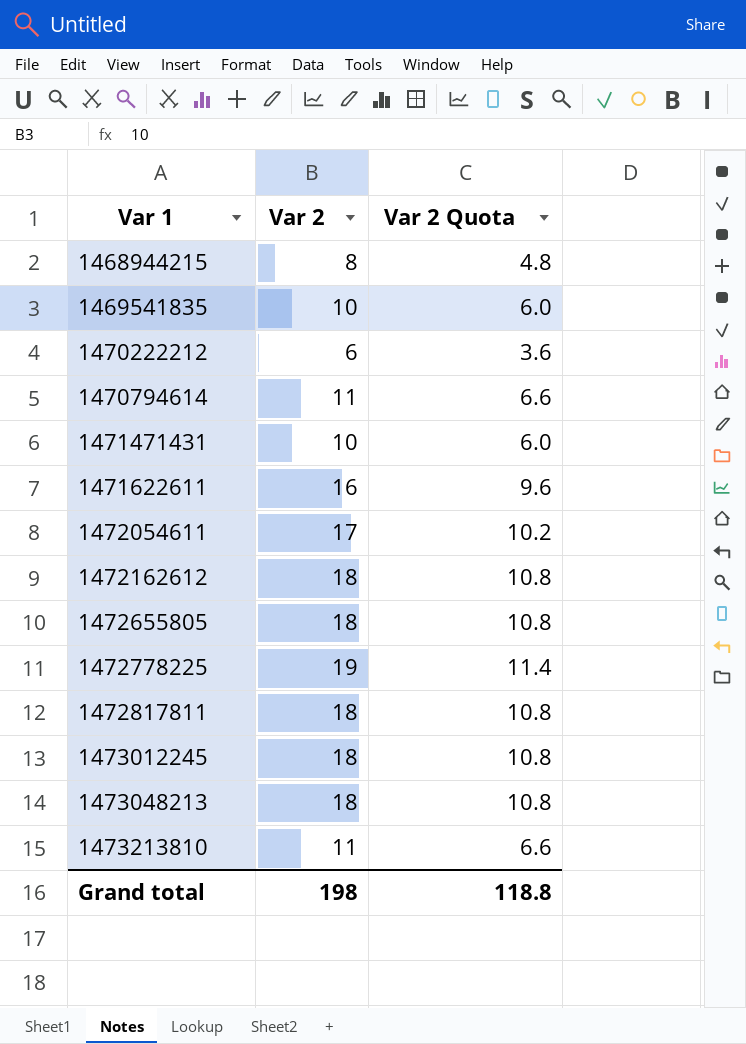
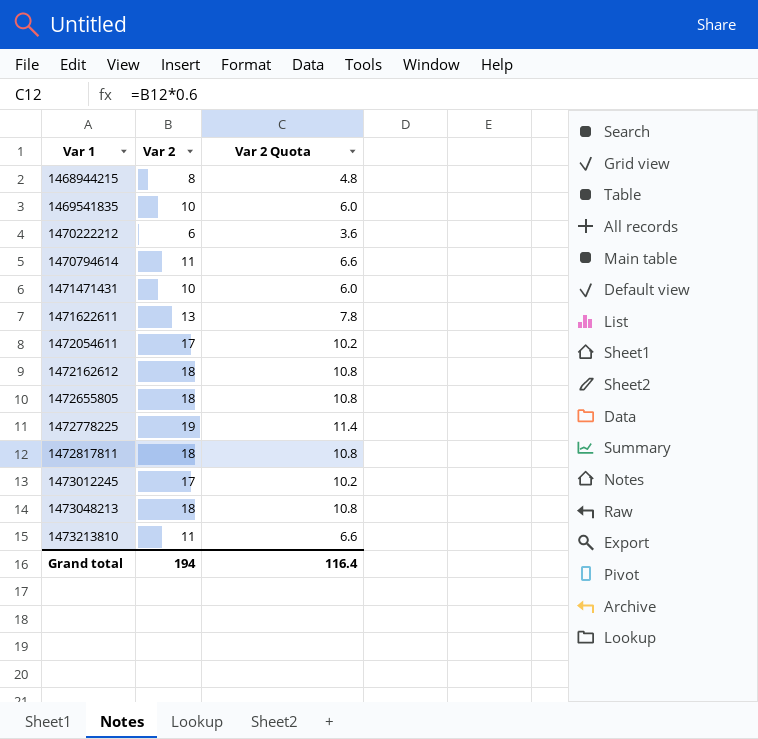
1471622611 | Var 2: 16 -> 13
1471622611 | Var 2 Quota: 9.6 -> 7.8
1473012245 | Var 2: 18 -> 17
1473012245 | Var 2 Quota: 10.8 -> 10.2
Grand total | Var 2: 198 -> 194
Grand total | Var 2 Quota: 118.8 -> 116.4

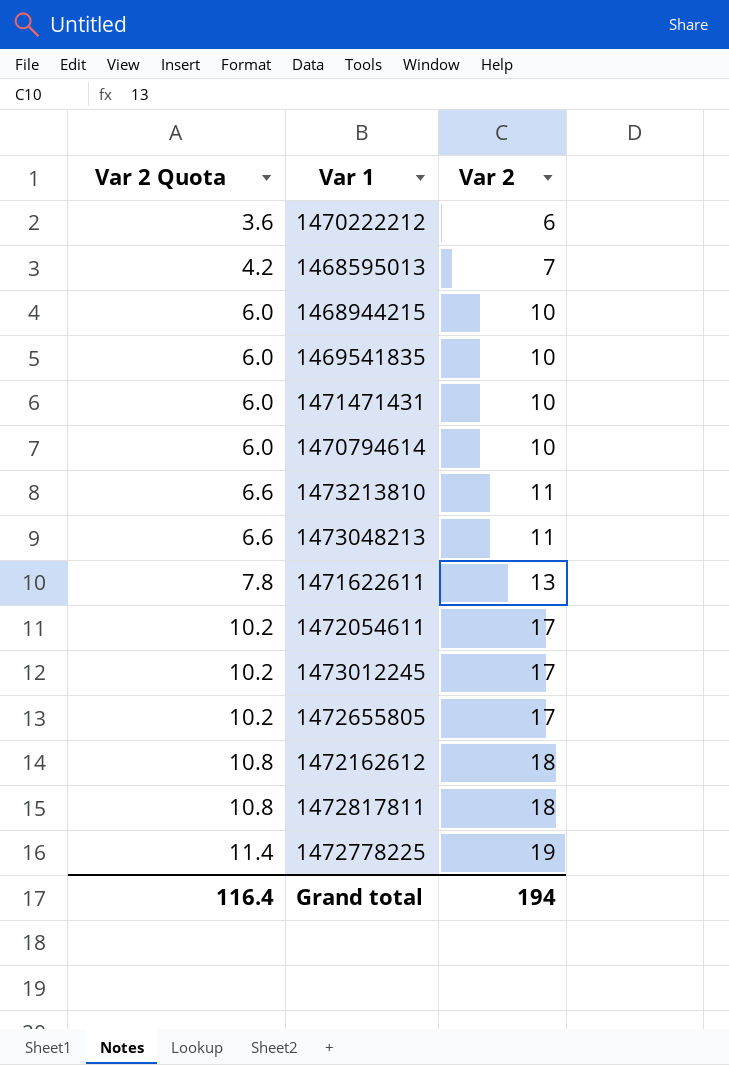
row order: Var 1 ascending -> Var 2 Quota ascending
column Var 2 Quota | position: 3 -> 1
row 1468595013: none -> 4.2 | 7
1468944215 | Var 2 Quota: 4.8 -> 6.0
1468944215 | Var 2: 8 -> 10
1470794614 | Var 2 Quota: 6.6 -> 6.0
1470794614 | Var 2: 11 -> 10
1473048213 | Var 2 Quota: 10.8 -> 6.6
1473048213 | Var 2: 18 -> 11
1472655805 | Var 2 Quota: 10.8 -> 10.2
1472655805 | Var 2: 18 -> 17

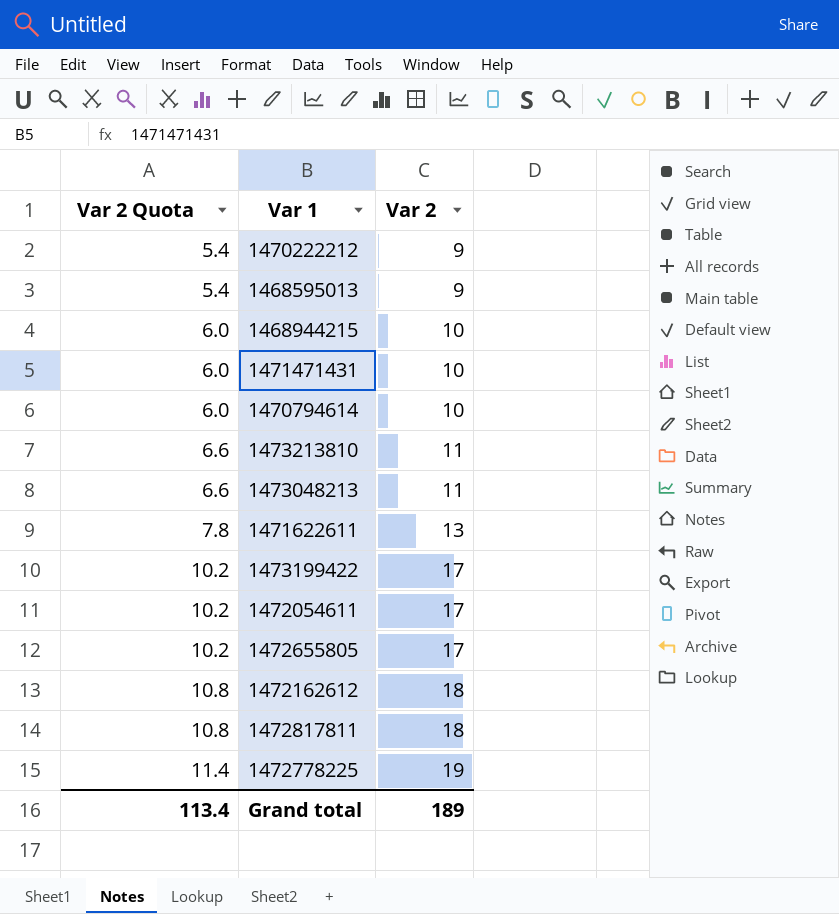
row 1469541835: 6.0 | 10 -> none
row 1473012245: 10.2 | 17 -> none
1470222212 | Var 2 Quota: 3.6 -> 5.4
1470222212 | Var 2: 6 -> 9
1468595013 | Var 2 Quota: 4.2 -> 5.4
1468595013 | Var 2: 7 -> 9
row 1473199422: none -> 10.2 | 17
Grand total | Var 2 Quota: 116.4 -> 113.4
Grand total | Var 2: 194 -> 189

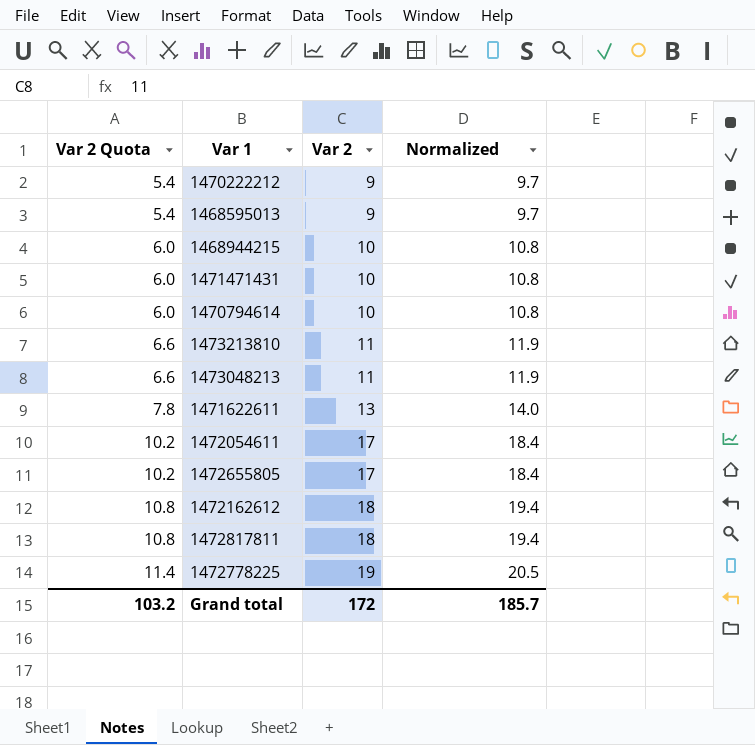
column Normalized | formula: none -> [Var 2] * 1.08
row 1473199422: 10.2 | 17 -> none
Grand total | Var 2 Quota: 113.4 -> 103.2
Grand total | Var 2: 189 -> 172

